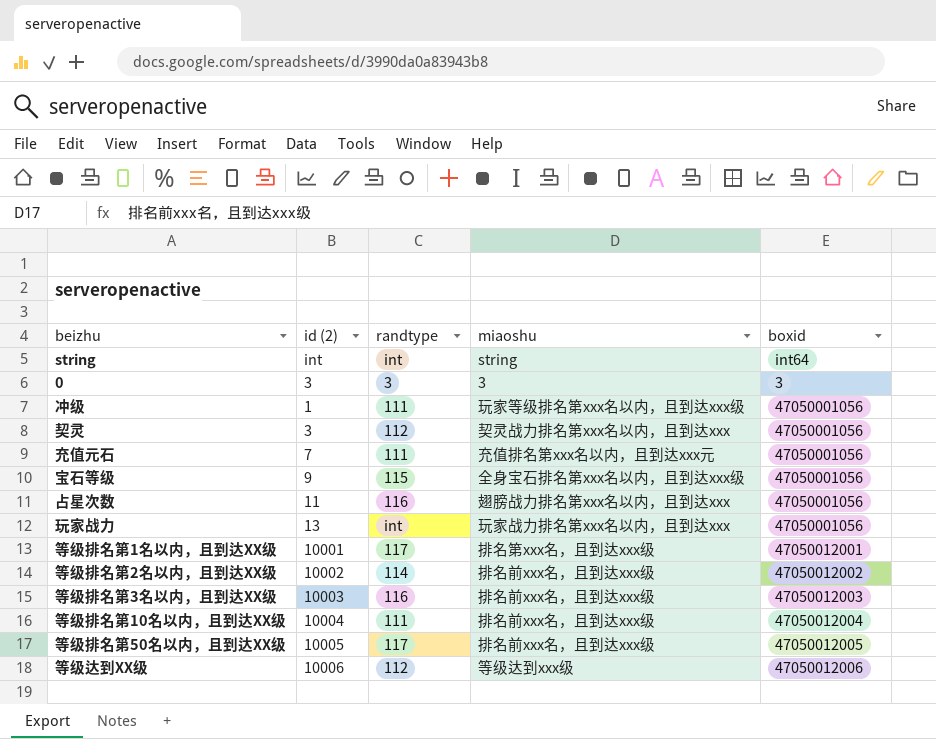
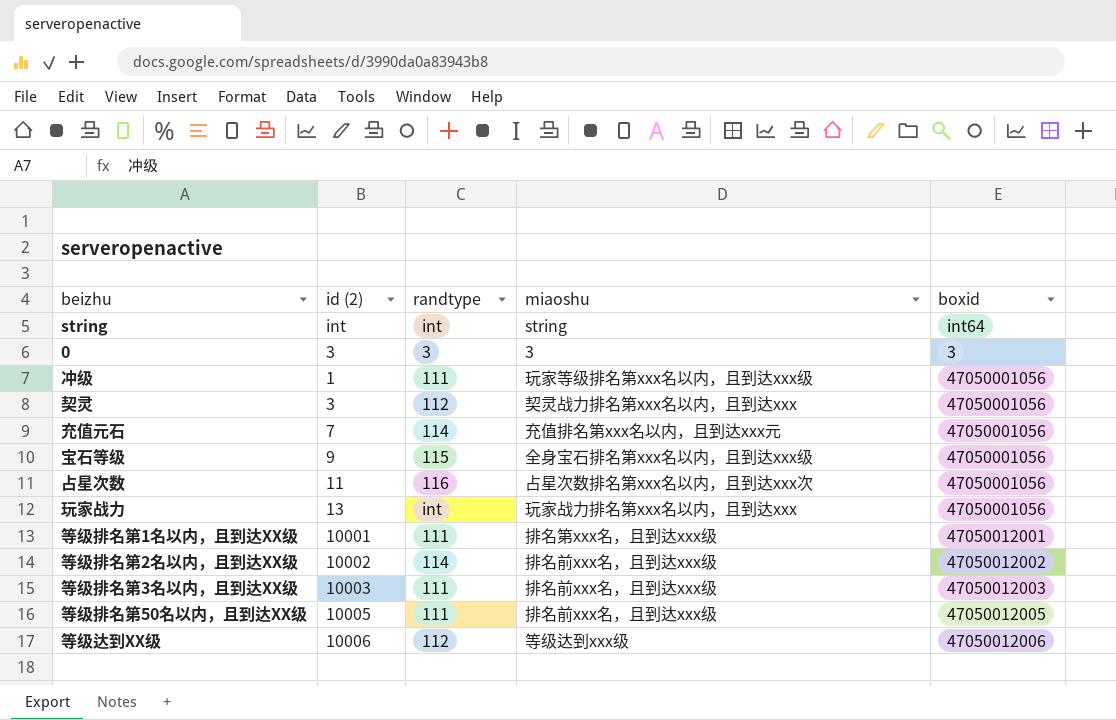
row 等级排名第10名以内，且到达XX级: 10004 | 111 | 排名前xxx名，且到达xxx级 | 47050012004 -> none
充值元石 | randtype: 111 -> 114
占星次数 | miaoshu: 翅膀战力排名第xxx名以内，且到达xxx -> 占星次数排名第xxx名以内，且到达xxx次
等级排名第1名以内，且到达XX级 | randtype: 117 -> 111
等级排名第3名以内，且到达XX级 | randtype: 116 -> 111
等级排名第50名以内，且到达XX级 | randtype: 117 -> 111

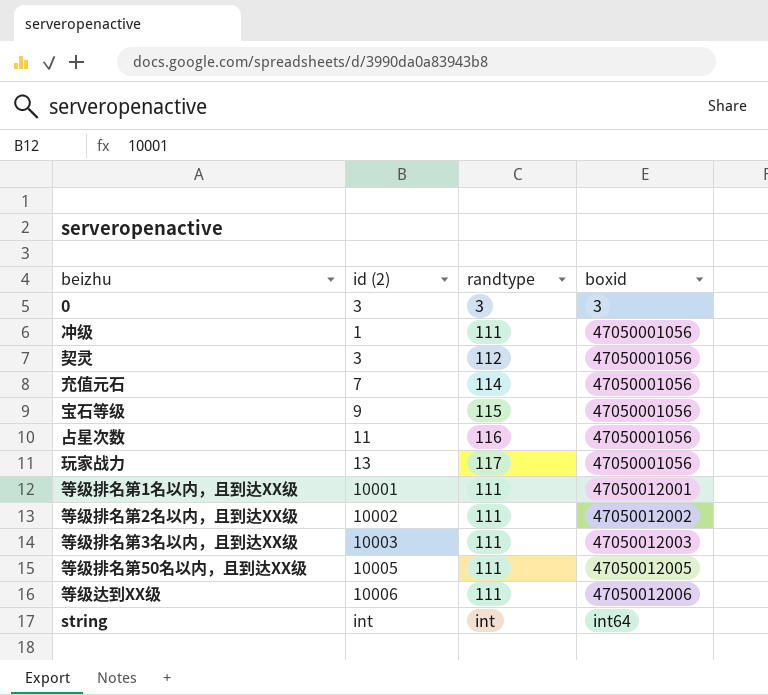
row order: none -> boxid ascending
column miaoshu | position: 4 -> none
玩家战力 | randtype: int -> 117
等级排名第2名以内，且到达XX级 | randtype: 114 -> 111
等级达到XX级 | randtype: 112 -> 111

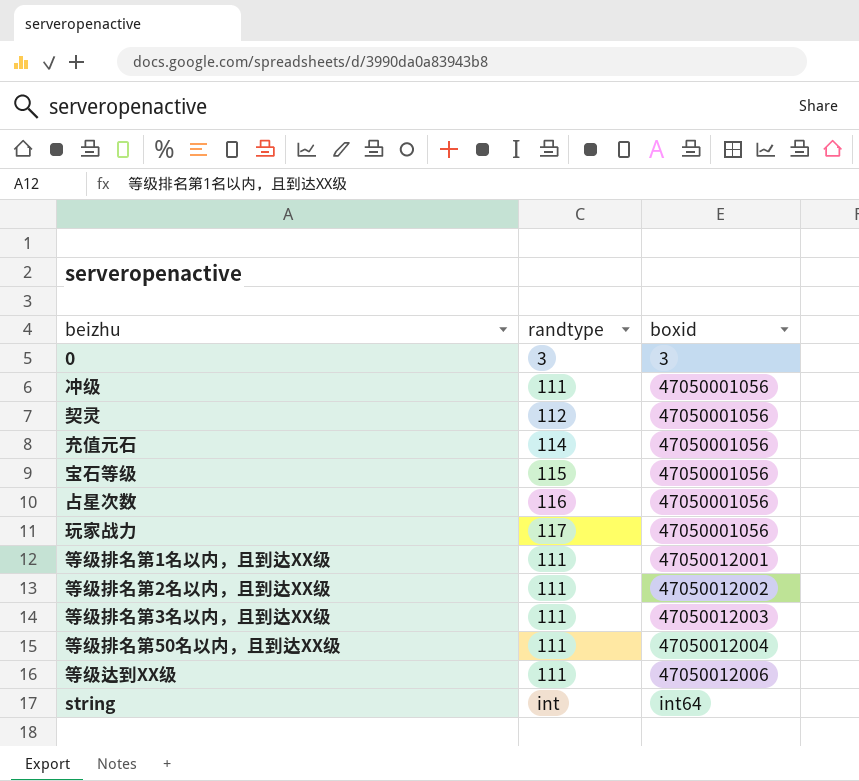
column id (2) | position: 2 -> none
等级排名第50名以内，且到达XX级 | boxid: 47050012005 -> 47050012004

